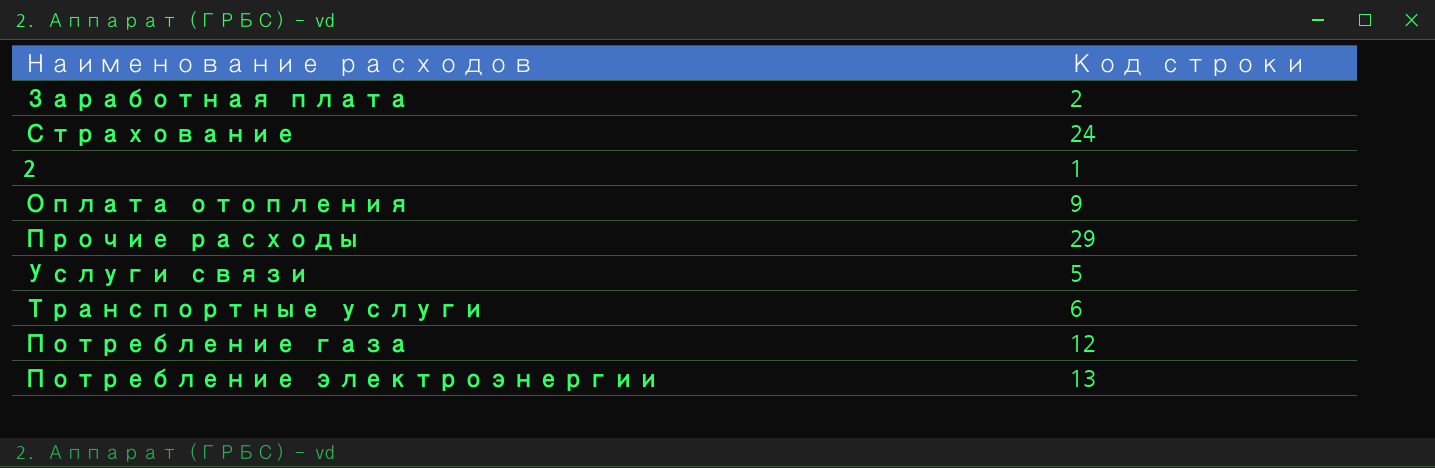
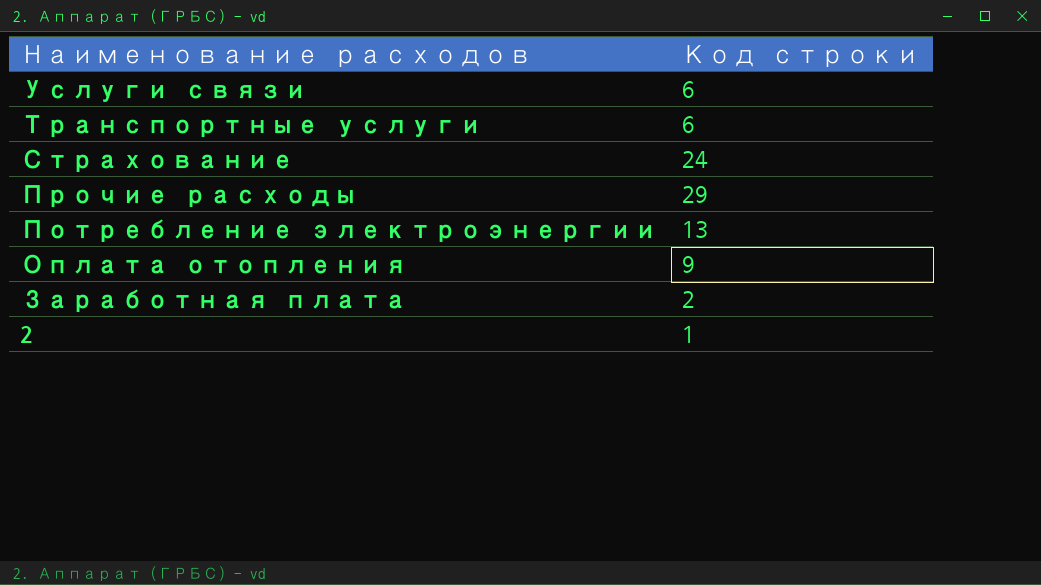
row order: none -> Наименование расходов descending
row Потребление газа: 12 -> none
Услуги связи | Код строки: 5 -> 6

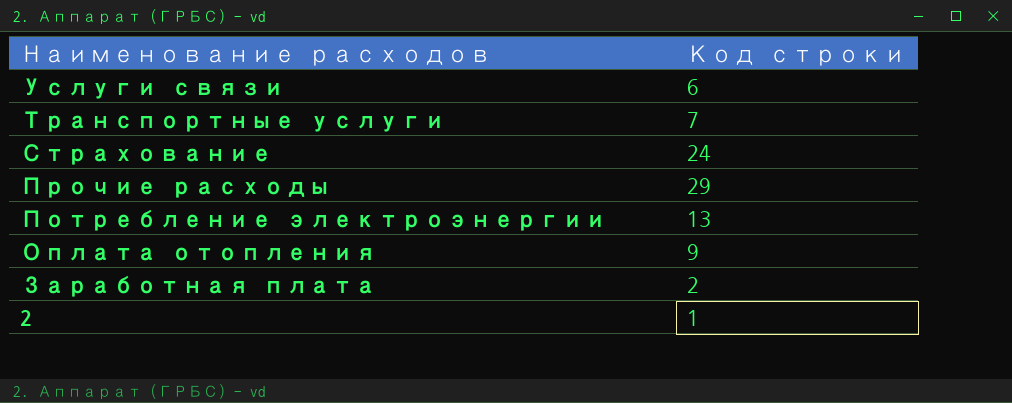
Транспортные услуги | Код строки: 6 -> 7

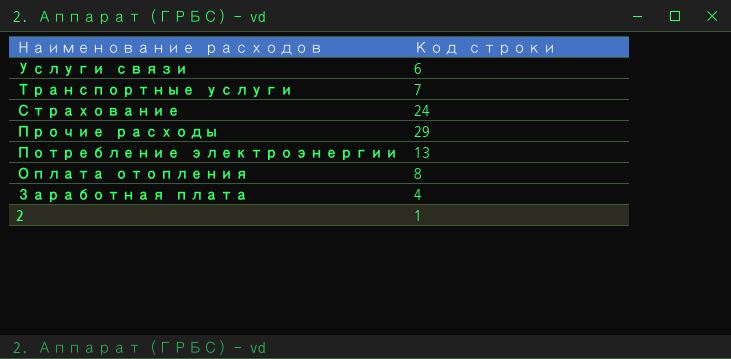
Оплата отопления | Код строки: 9 -> 8
Заработная плата | Код строки: 2 -> 4

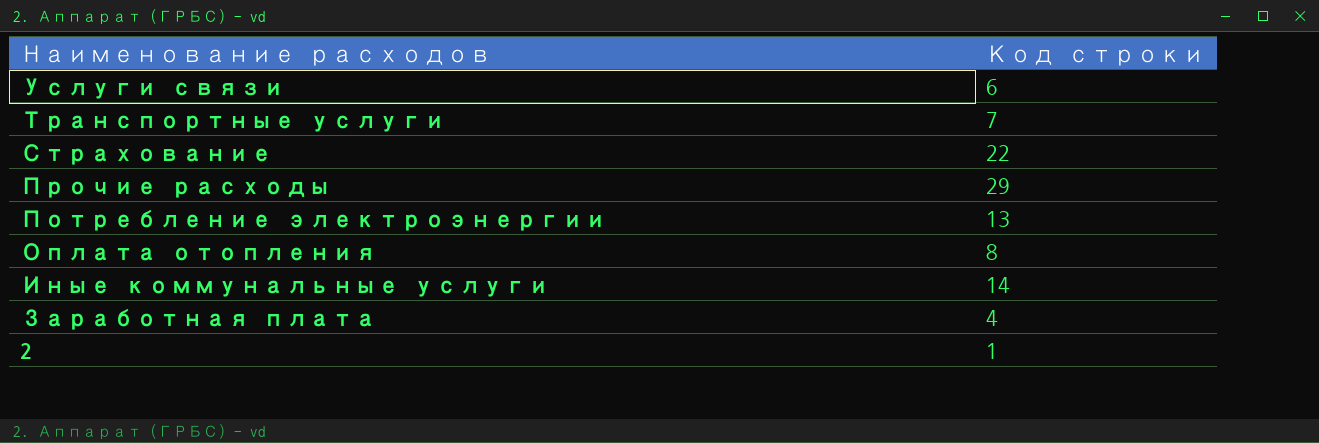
Страхование | Код строки: 24 -> 22
row Иные коммунальные услуги: none -> 14

